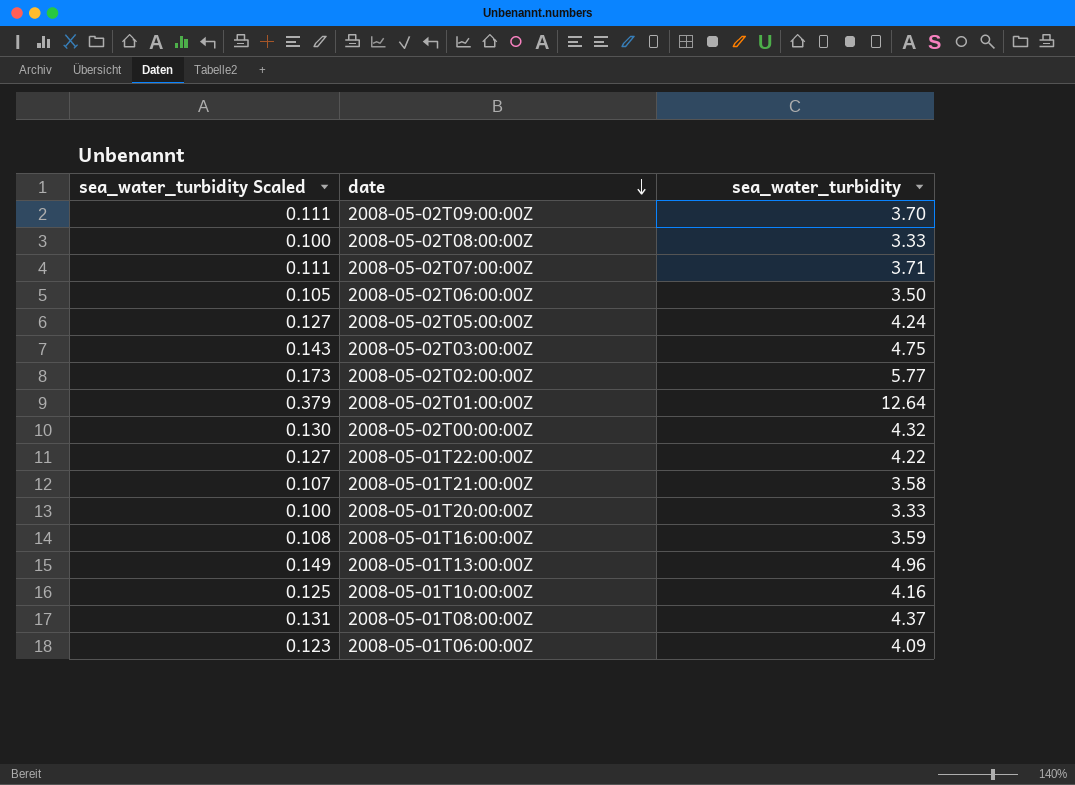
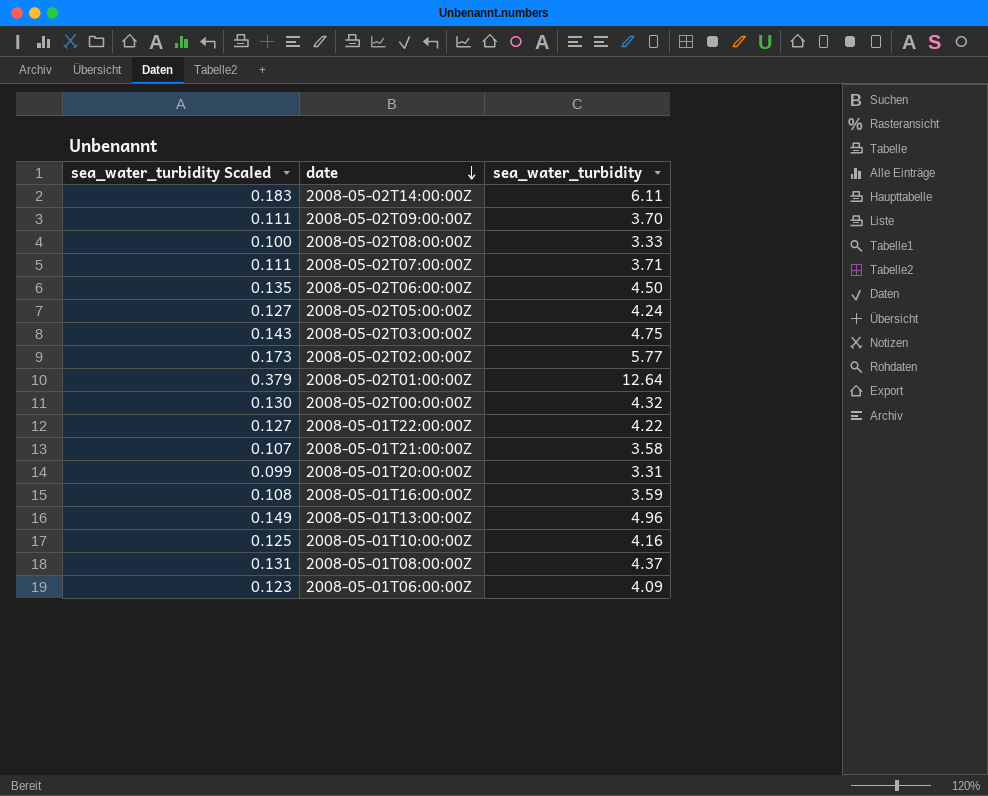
row 2008-05-02T14:00:00Z: none -> 0.183 | 6.11
2008-05-02T06:00:00Z | sea_water_turbidity Scaled: 0.105 -> 0.135
2008-05-02T06:00:00Z | sea_water_turbidity: 3.50 -> 4.50
2008-05-01T20:00:00Z | sea_water_turbidity Scaled: 0.100 -> 0.099
2008-05-01T20:00:00Z | sea_water_turbidity: 3.33 -> 3.31

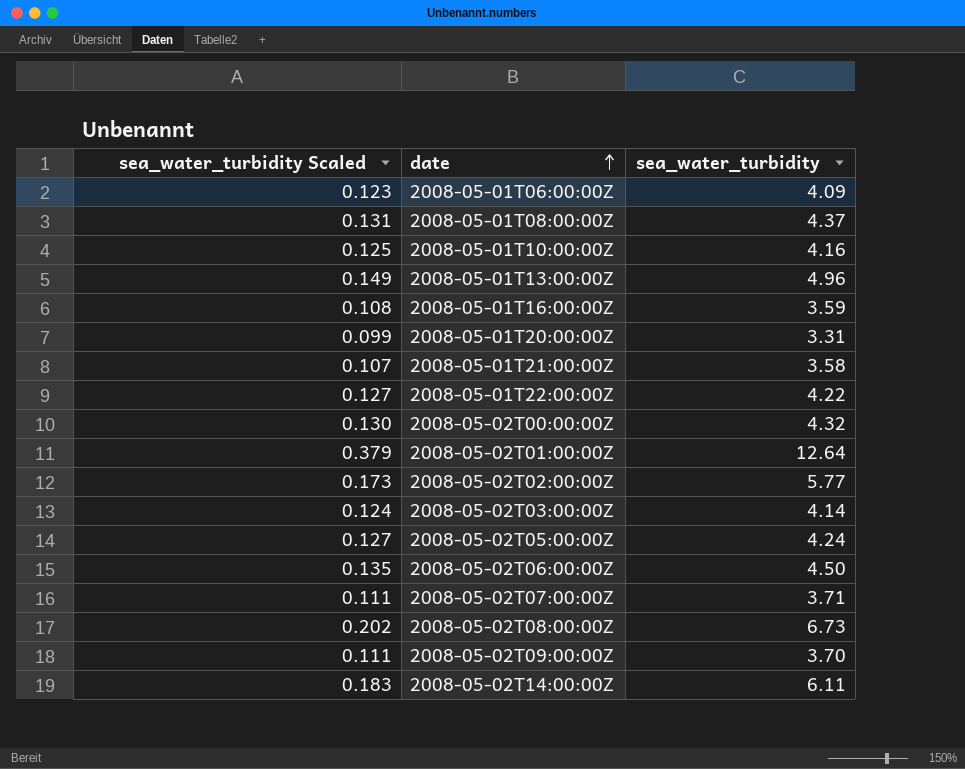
row order: date descending -> date ascending
2008-05-02T03:00:00Z | sea_water_turbidity Scaled: 0.143 -> 0.124
2008-05-02T03:00:00Z | sea_water_turbidity: 4.75 -> 4.14
2008-05-02T08:00:00Z | sea_water_turbidity Scaled: 0.100 -> 0.202
2008-05-02T08:00:00Z | sea_water_turbidity: 3.33 -> 6.73

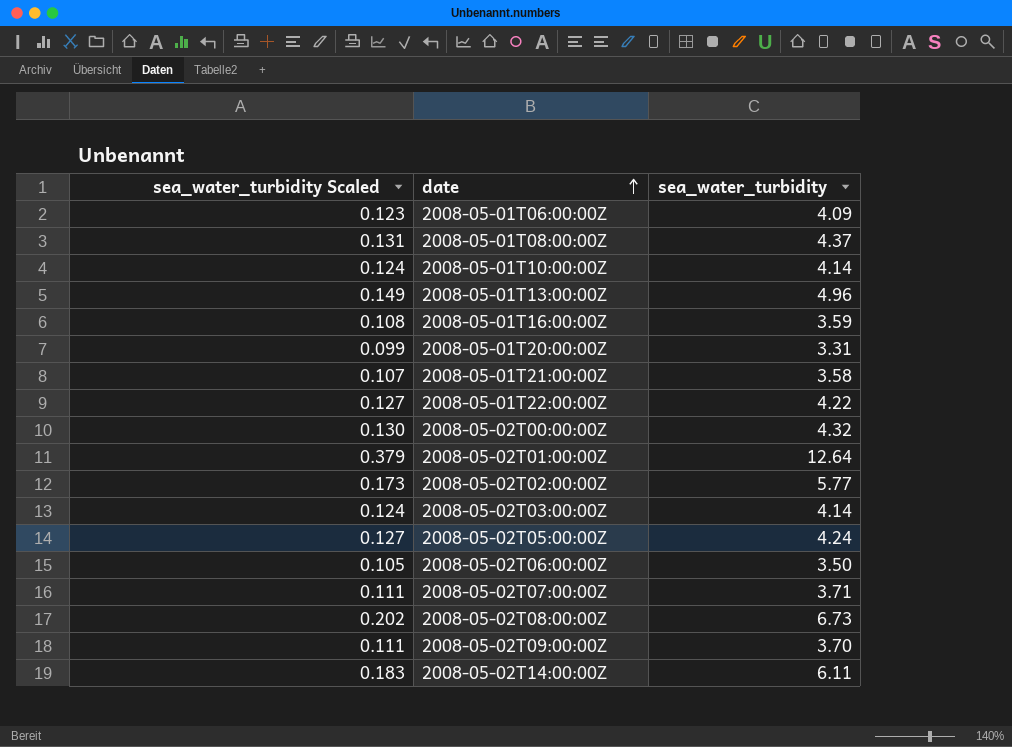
2008-05-01T10:00:00Z | sea_water_turbidity Scaled: 0.125 -> 0.124
2008-05-01T10:00:00Z | sea_water_turbidity: 4.16 -> 4.14
2008-05-02T06:00:00Z | sea_water_turbidity Scaled: 0.135 -> 0.105
2008-05-02T06:00:00Z | sea_water_turbidity: 4.50 -> 3.50

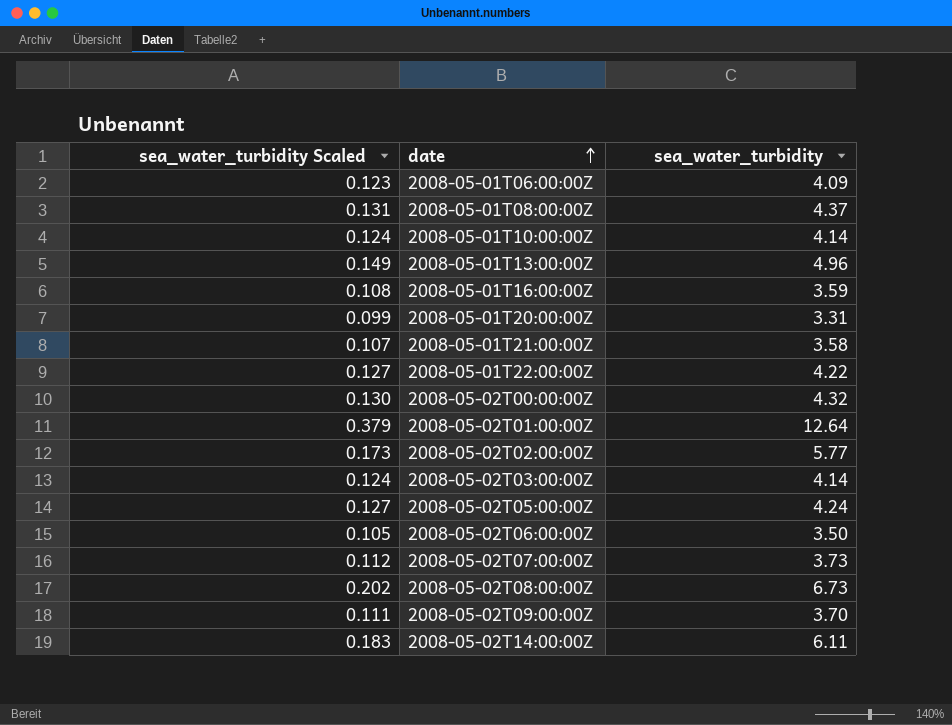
2008-05-02T07:00:00Z | sea_water_turbidity Scaled: 0.111 -> 0.112
2008-05-02T07:00:00Z | sea_water_turbidity: 3.71 -> 3.73

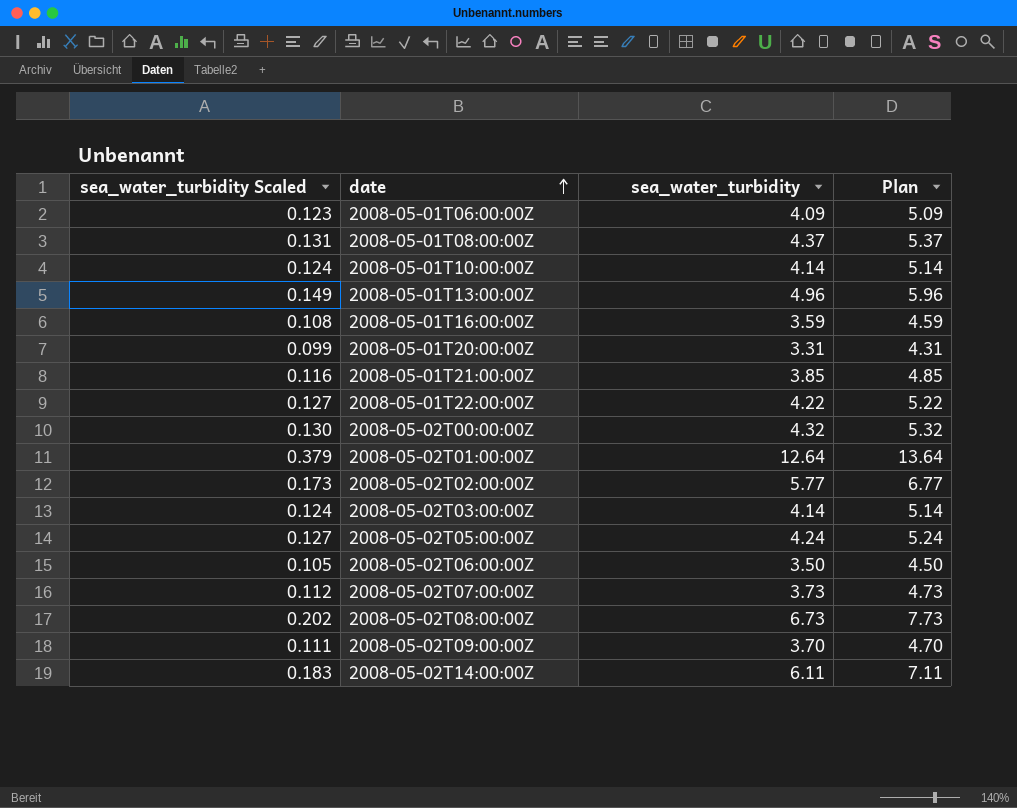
column Plan | formula: none -> [sea_water_turbidity] + 1
2008-05-01T21:00:00Z | sea_water_turbidity Scaled: 0.107 -> 0.116
2008-05-01T21:00:00Z | sea_water_turbidity: 3.58 -> 3.85

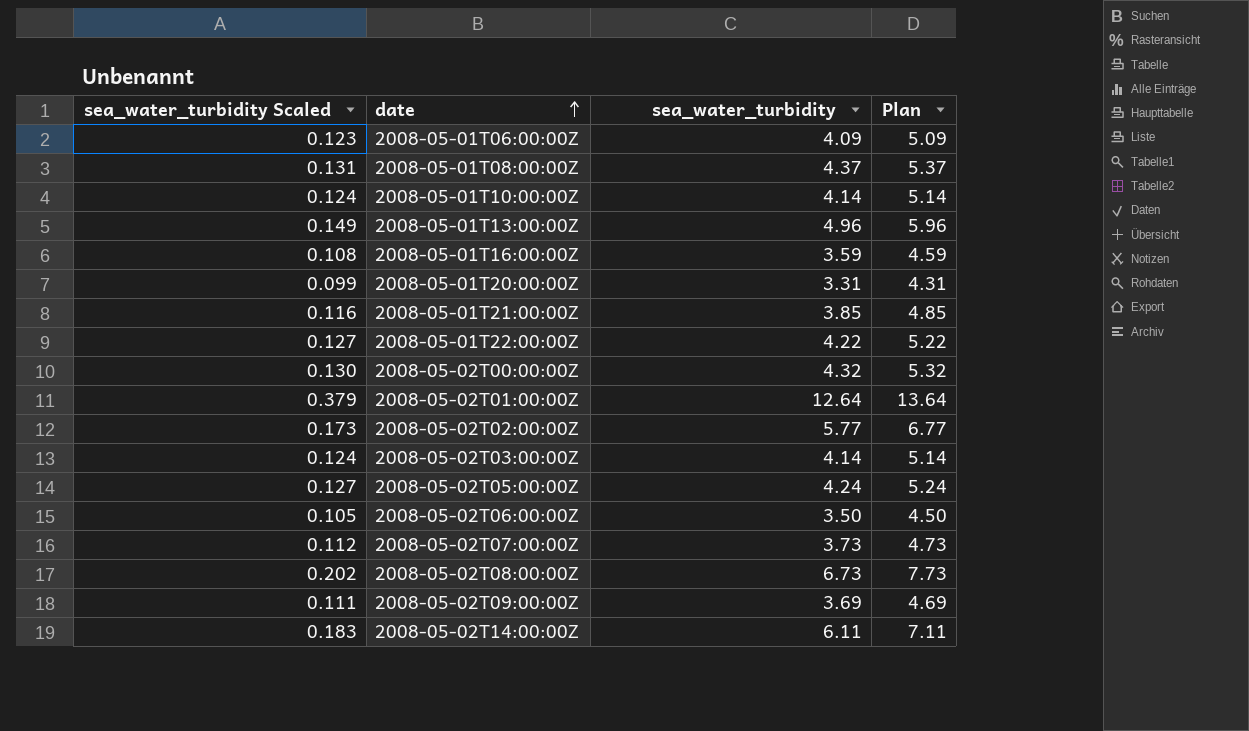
2008-05-02T09:00:00Z | sea_water_turbidity: 3.70 -> 3.69
2008-05-02T09:00:00Z | Plan: 4.70 -> 4.69

